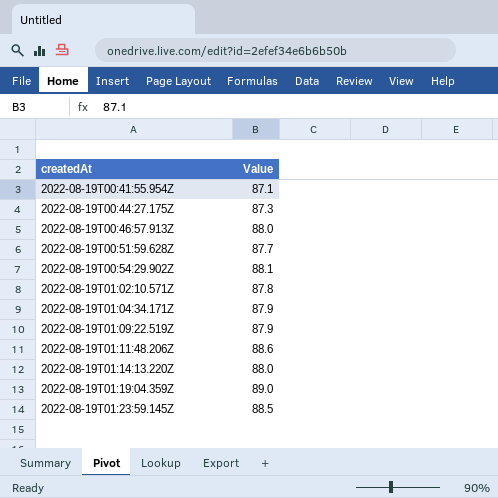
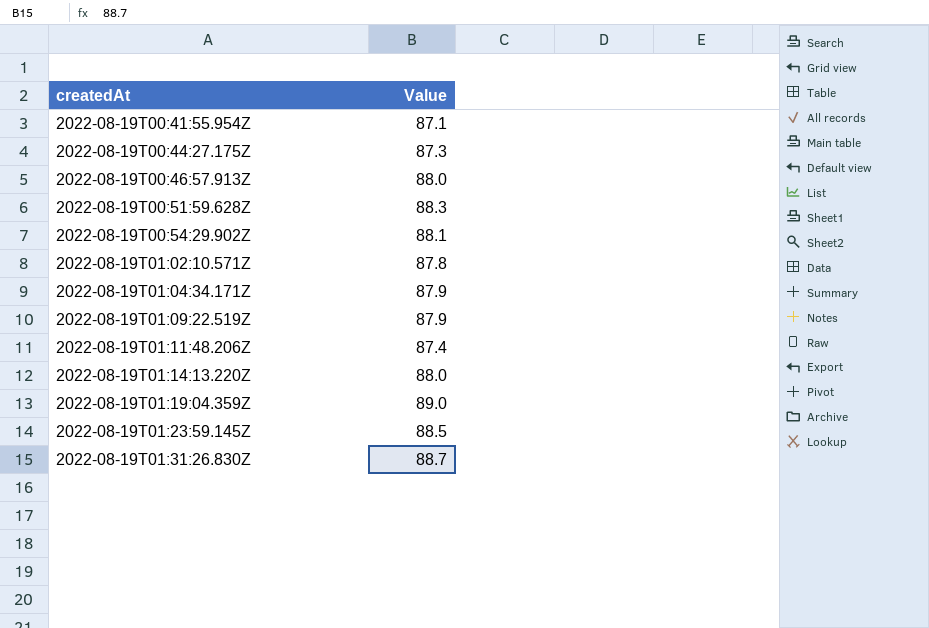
2022-08-19T00:51:59.628Z | Value: 87.7 -> 88.3
2022-08-19T01:11:48.206Z | Value: 88.6 -> 87.4
row 2022-08-19T01:31:26.830Z: none -> 88.7

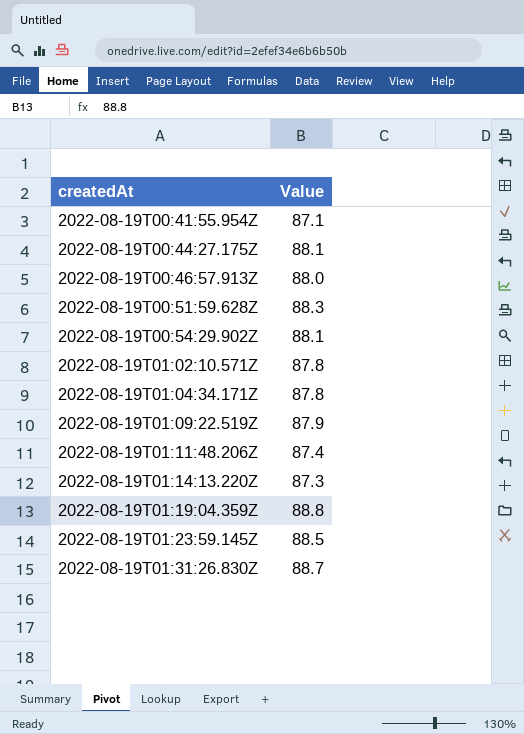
2022-08-19T00:44:27.175Z | Value: 87.3 -> 88.1
2022-08-19T01:04:34.171Z | Value: 87.9 -> 87.8
2022-08-19T01:14:13.220Z | Value: 88.0 -> 87.3
2022-08-19T01:19:04.359Z | Value: 89.0 -> 88.8

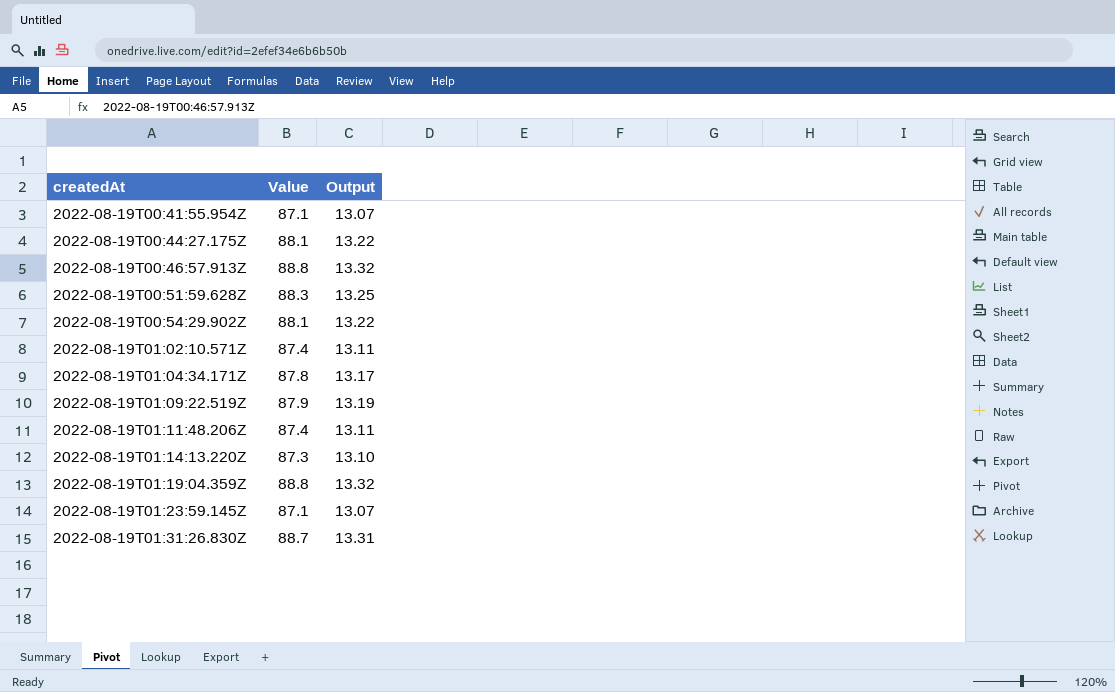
column Output | formula: none -> [Value] * 0.15
2022-08-19T00:46:57.913Z | Value: 88.0 -> 88.8
2022-08-19T01:02:10.571Z | Value: 87.8 -> 87.4
2022-08-19T01:23:59.145Z | Value: 88.5 -> 87.1

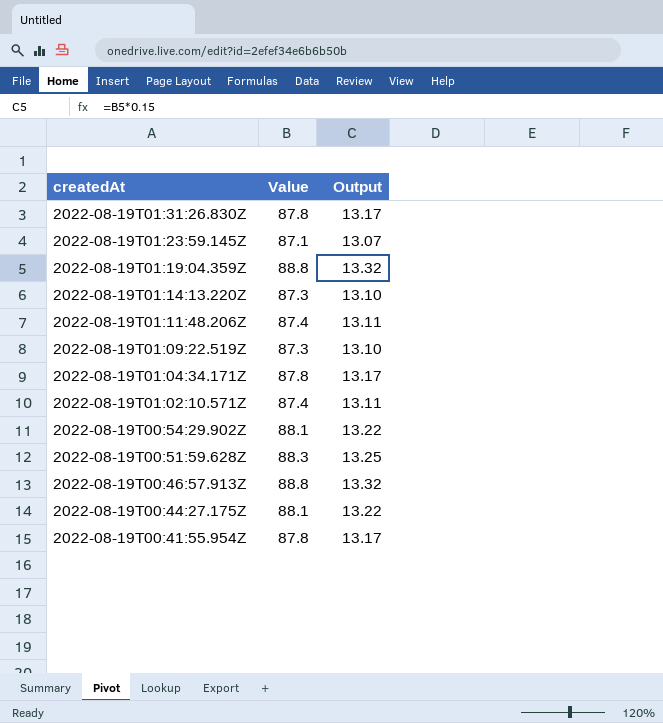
row order: createdAt ascending -> createdAt descending
2022-08-19T01:31:26.830Z | Value: 88.7 -> 87.8
2022-08-19T01:31:26.830Z | Output: 13.31 -> 13.17
2022-08-19T01:09:22.519Z | Value: 87.9 -> 87.3
2022-08-19T01:09:22.519Z | Output: 13.19 -> 13.10
2022-08-19T00:41:55.954Z | Value: 87.1 -> 87.8
2022-08-19T00:41:55.954Z | Output: 13.07 -> 13.17

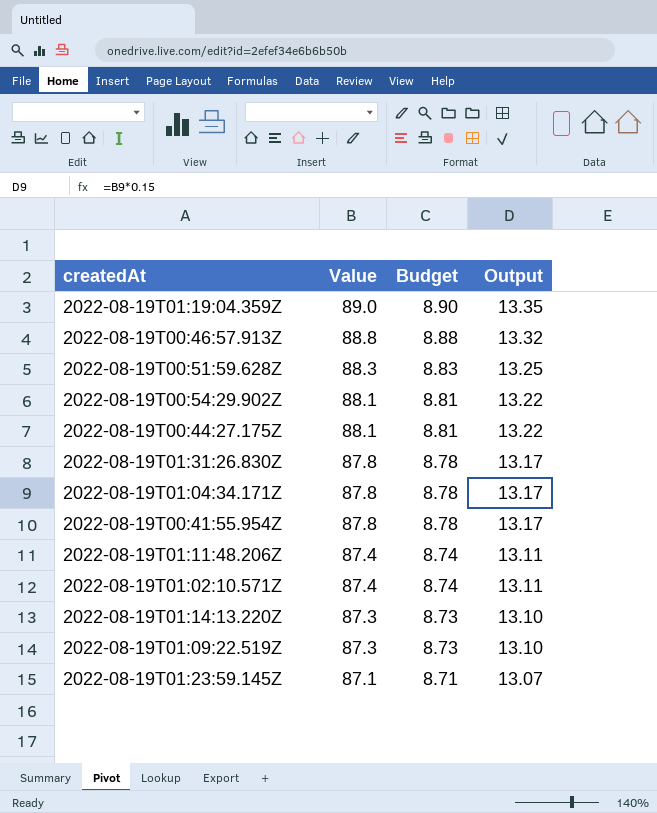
row order: createdAt descending -> Value descending
column Budget | formula: none -> [Value] * 0.1
2022-08-19T01:19:04.359Z | Value: 88.8 -> 89.0
2022-08-19T01:19:04.359Z | Output: 13.32 -> 13.35

